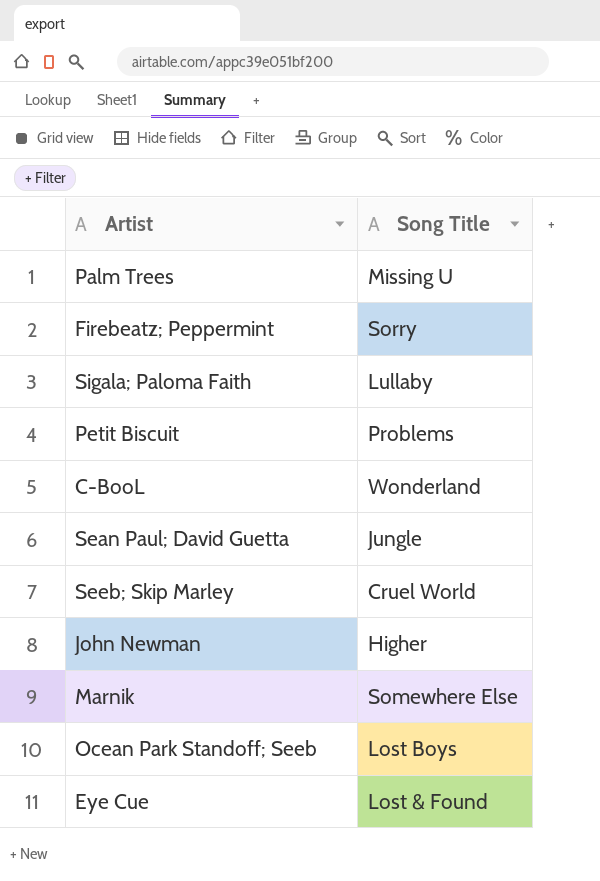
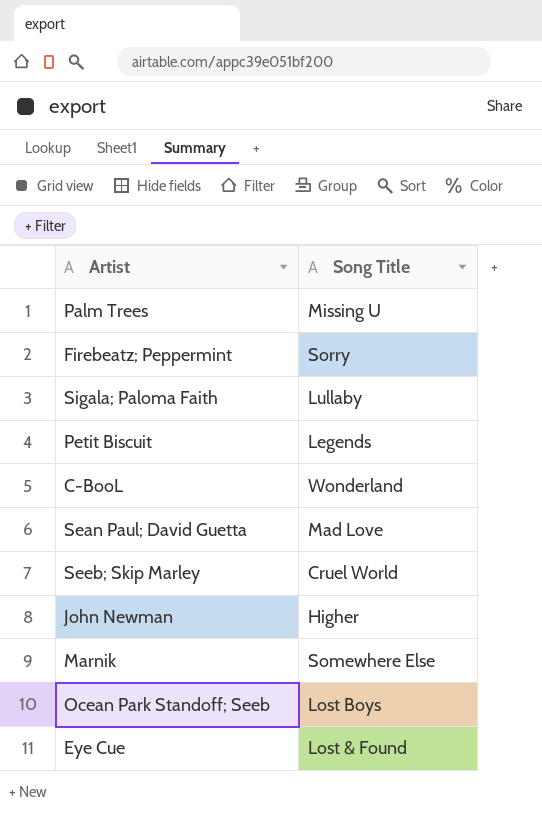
Petit Biscuit | Song Title: Problems -> Legends
Sean Paul; David Guetta | Song Title: Jungle -> Mad Love

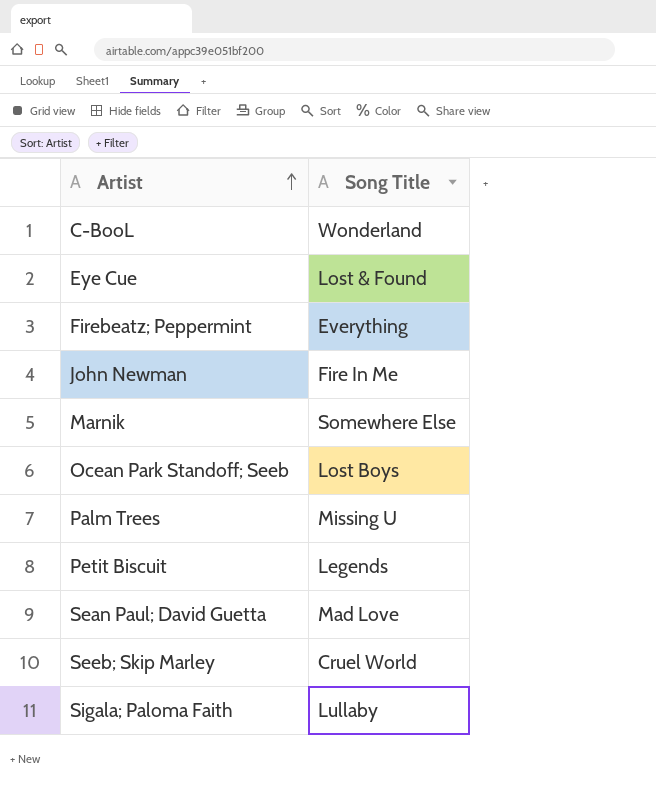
row order: none -> Artist ascending
Firebeatz; Peppermint | Song Title: Sorry -> Everything
John Newman | Song Title: Higher -> Fire In Me

